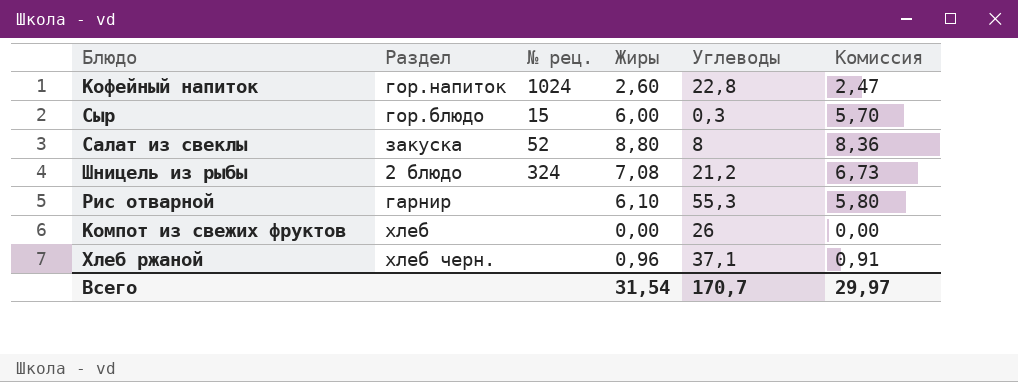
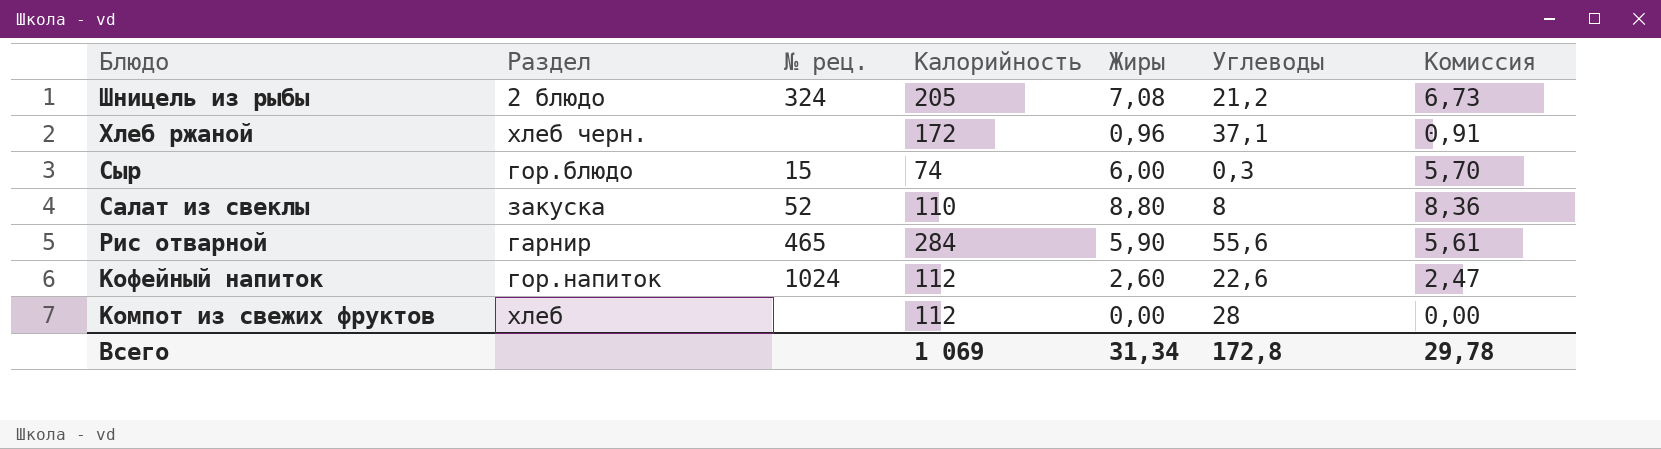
row order: none -> Блюдо descending
column Калорийность | position: none -> 4
Рис отварной | № рец.: none -> 465
Рис отварной | Жиры: 6,10 -> 5,90
Рис отварной | Углеводы: 55,3 -> 55,6
Рис отварной | Комиссия: 5,80 -> 5,61
Кофейный напиток | Углеводы: 22,8 -> 22,6
Компот из свежих фруктов | Углеводы: 26 -> 28
Всего | Жиры: 31,54 -> 31,34
Всего | Углеводы: 170,7 -> 172,8
Всего | Комиссия: 29,97 -> 29,78

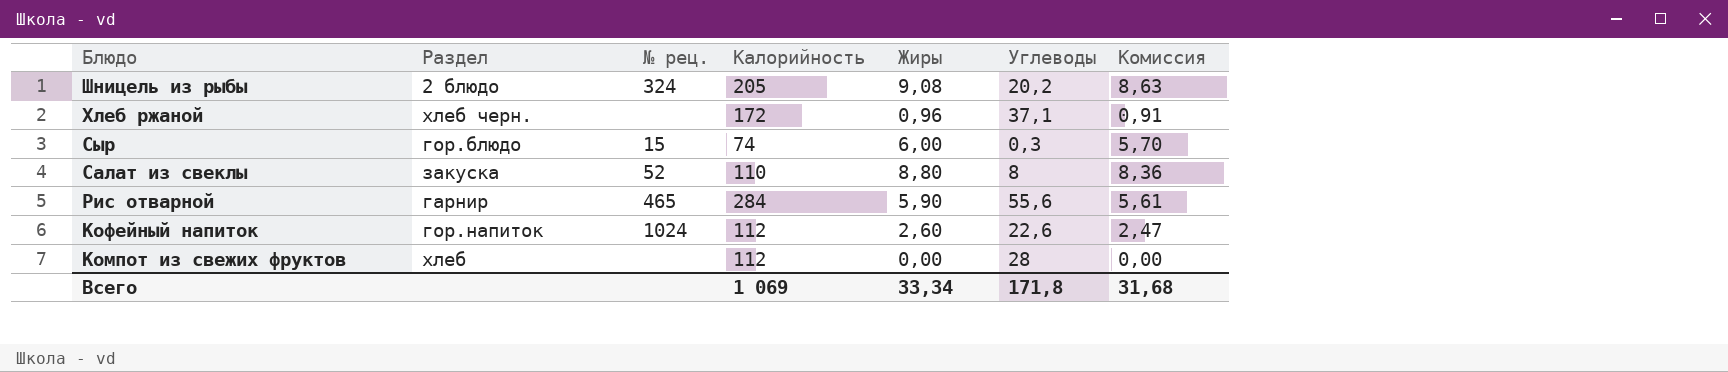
Шницель из рыбы | Жиры: 7,08 -> 9,08
Шницель из рыбы | Углеводы: 21,2 -> 20,2
Шницель из рыбы | Комиссия: 6,73 -> 8,63
Всего | Жиры: 31,34 -> 33,34
Всего | Углеводы: 172,8 -> 171,8
Всего | Комиссия: 29,78 -> 31,68

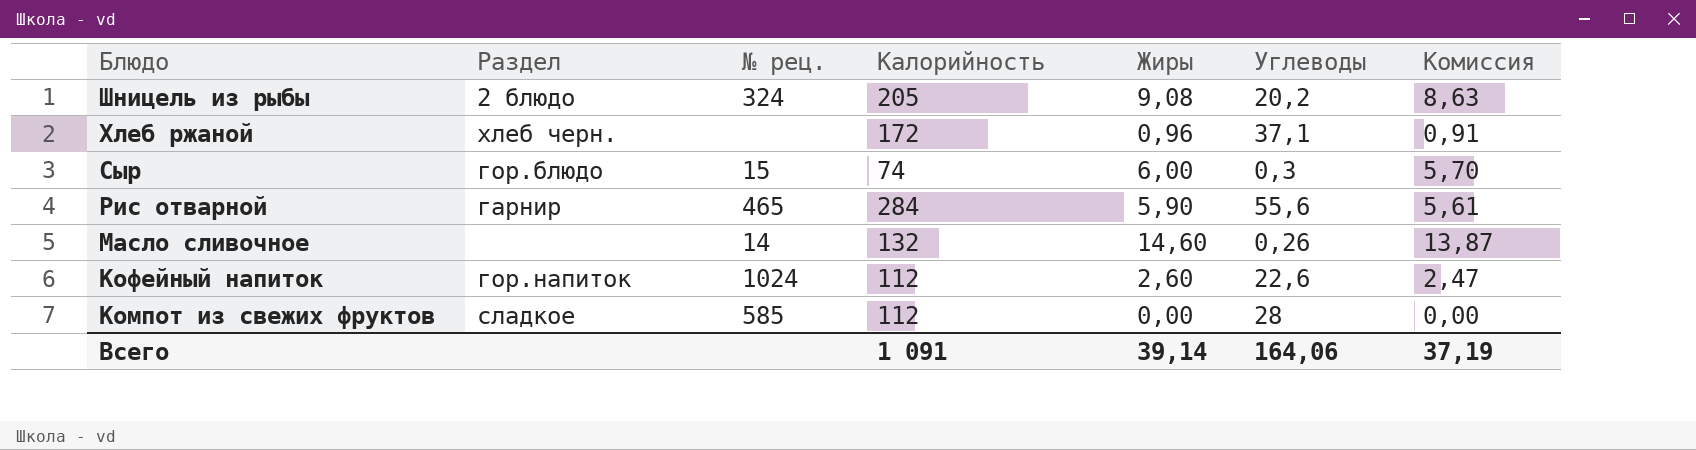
row Салат из свеклы: закуска | 52 | 110 | 8,80 | 8 | 8,36 -> none
row Масло сливочное: none -> none | 14 | 132 | 14,60 | 0,26 | 13,87
Компот из свежих фруктов | Раздел: хлеб -> сладкое
Компот из свежих фруктов | № рец.: none -> 585
Всего | Калорийность: 1 069 -> 1 091
Всего | Жиры: 33,34 -> 39,14
Всего | Углеводы: 171,8 -> 164,06
Всего | Комиссия: 31,68 -> 37,19

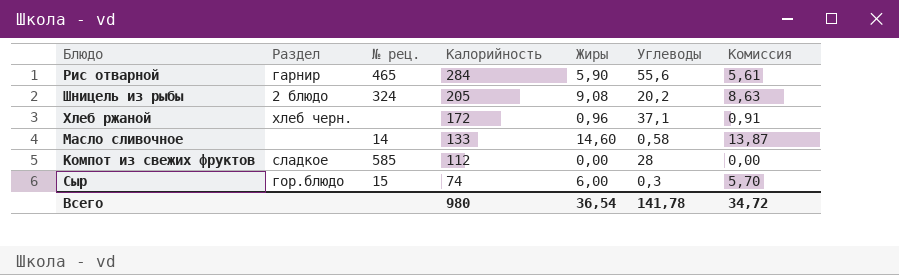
row order: Блюдо descending -> Калорийность descending
row Кофейный напиток: гор.напиток | 1024 | 112 | 2,60 | 22,6 | 2,47 -> none
Масло сливочное | Калорийность: 132 -> 133
Масло сливочное | Углеводы: 0,26 -> 0,58
Всего | Калорийность: 1 091 -> 980
Всего | Жиры: 39,14 -> 36,54
Всего | Углеводы: 164,06 -> 141,78
Всего | Комиссия: 37,19 -> 34,72

